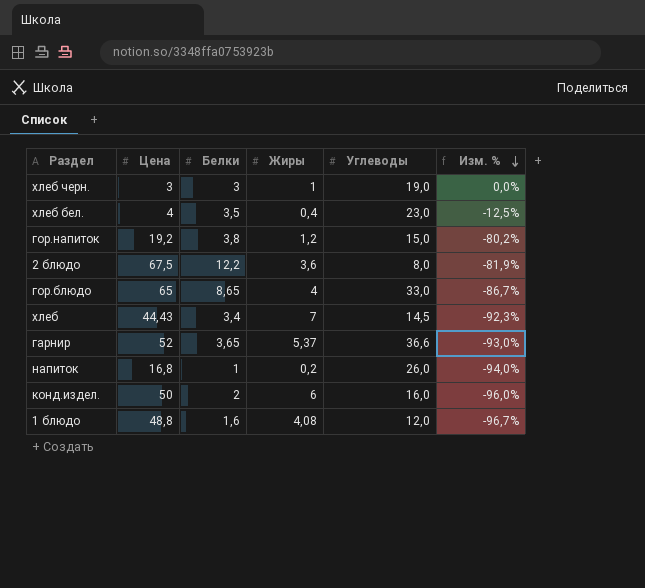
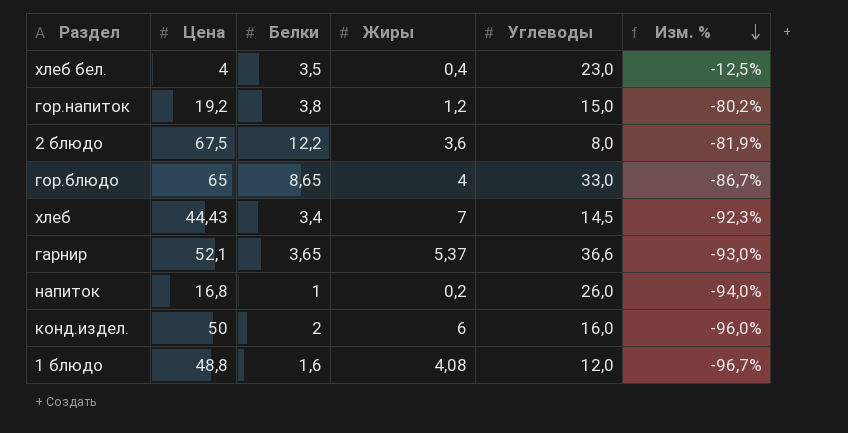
row хлеб черн.: 3 | 3 | 1 | 19,0 | 0,0% -> none
гарнир | Цена: 52 -> 52,1

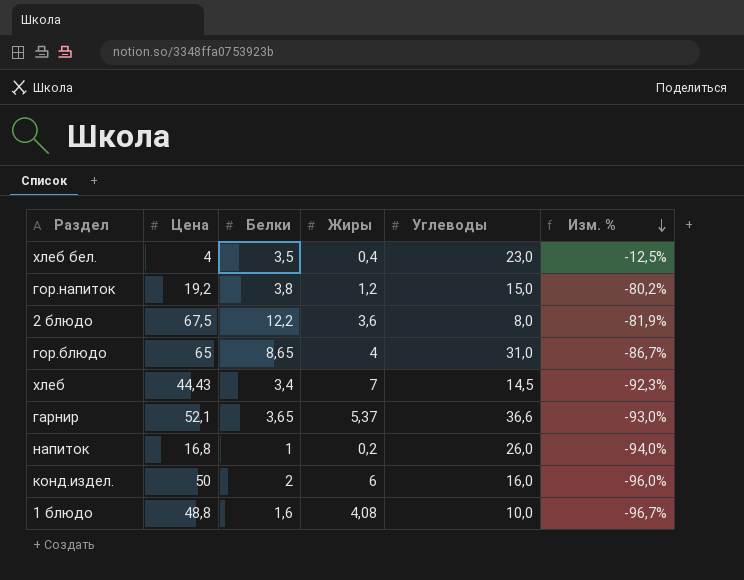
гор.блюдо | Углеводы: 33,0 -> 31,0
1 блюдо | Углеводы: 12,0 -> 10,0

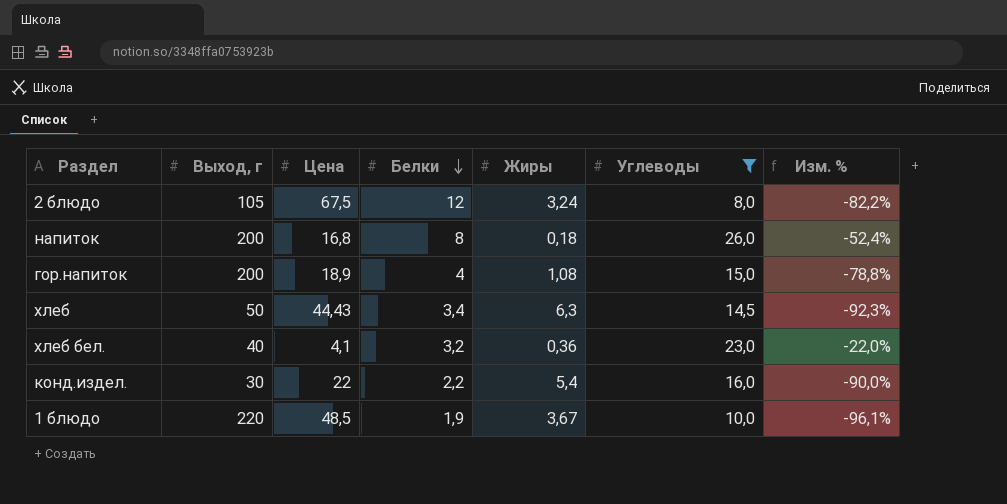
filter: none -> Углеводы <= 26,0
row order: Изм. % descending -> Белки descending
column Выход, г | position: none -> 2
2 блюдо | Белки: 12,2 -> 12
2 блюдо | Жиры: 3,6 -> 3,24
2 блюдо | Изм. %: -81,9% -> -82,2%
напиток | Белки: 1 -> 8
напиток | Жиры: 0,2 -> 0,18
напиток | Изм. %: -94,0% -> -52,4%
гор.напиток | Цена: 19,2 -> 18,9
гор.напиток | Белки: 3,8 -> 4
гор.напиток | Жиры: 1,2 -> 1,08
гор.напиток | Изм. %: -80,2% -> -78,8%
хлеб | Жиры: 7 -> 6,3
хлеб бел. | Цена: 4 -> 4,1
хлеб бел. | Белки: 3,5 -> 3,2
хлеб бел. | Жиры: 0,4 -> 0,36
хлеб бел. | Изм. %: -12,5% -> -22,0%
конд.издел. | Цена: 50 -> 22
конд.издел. | Белки: 2 -> 2,2
конд.издел. | Жиры: 6 -> 5,4
конд.издел. | Изм. %: -96,0% -> -90,0%
1 блюдо | Цена: 48,8 -> 48,5
1 блюдо | Белки: 1,6 -> 1,9
1 блюдо | Жиры: 4,08 -> 3,67
1 блюдо | Изм. %: -96,7% -> -96,1%

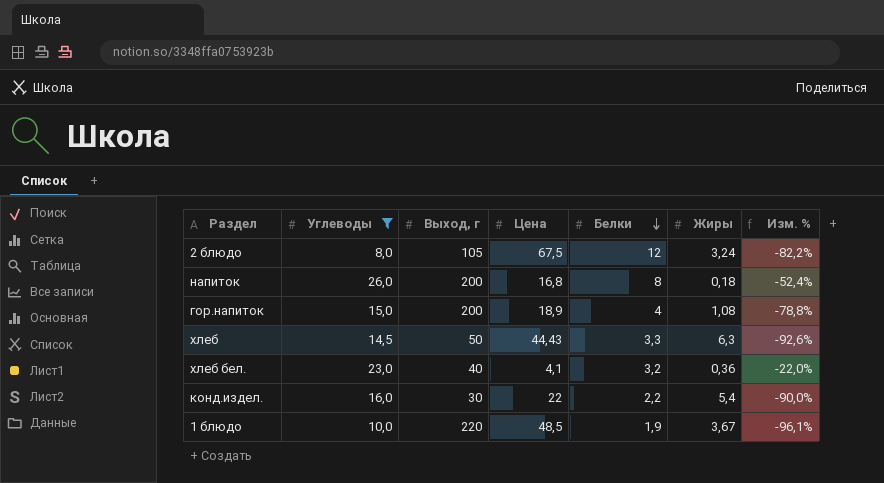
column Углеводы | position: 6 -> 2
хлеб | Белки: 3,4 -> 3,3
хлеб | Изм. %: -92,3% -> -92,6%

